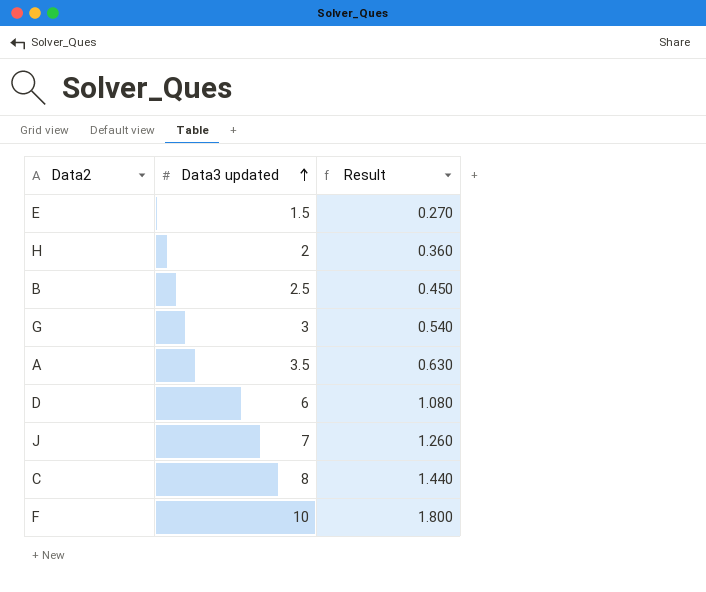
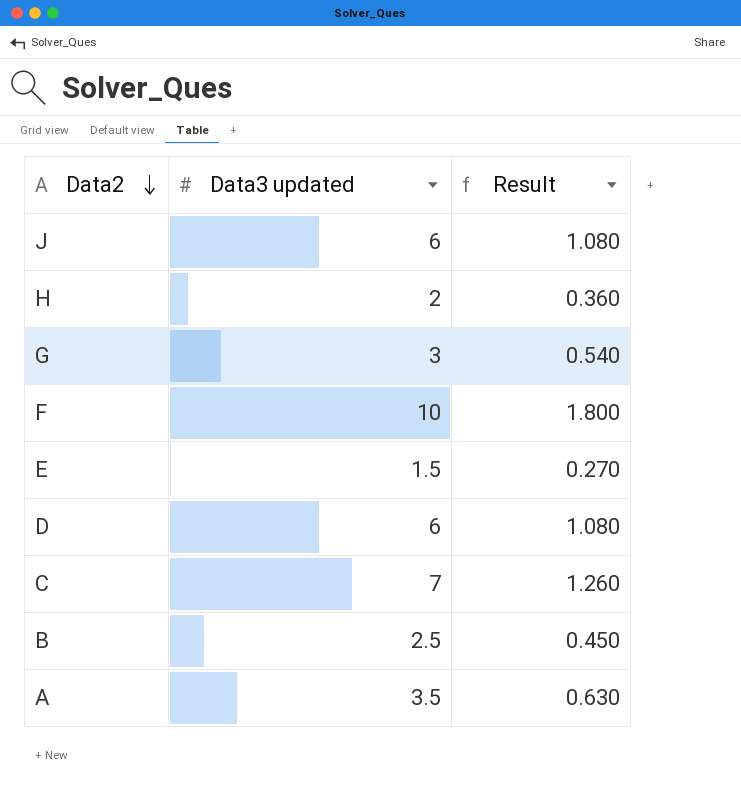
row order: Data3 updated ascending -> Data2 descending
J | Data3 updated: 7 -> 6
J | Result: 1.260 -> 1.080
C | Data3 updated: 8 -> 7
C | Result: 1.440 -> 1.260

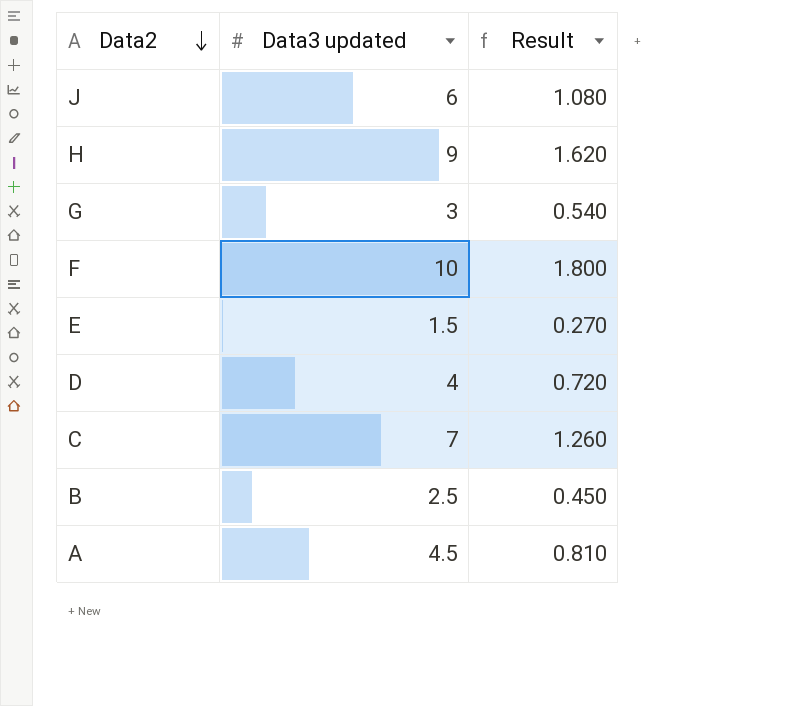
H | Data3 updated: 2 -> 9
H | Result: 0.360 -> 1.620
D | Data3 updated: 6 -> 4
D | Result: 1.080 -> 0.720
A | Data3 updated: 3.5 -> 4.5
A | Result: 0.630 -> 0.810

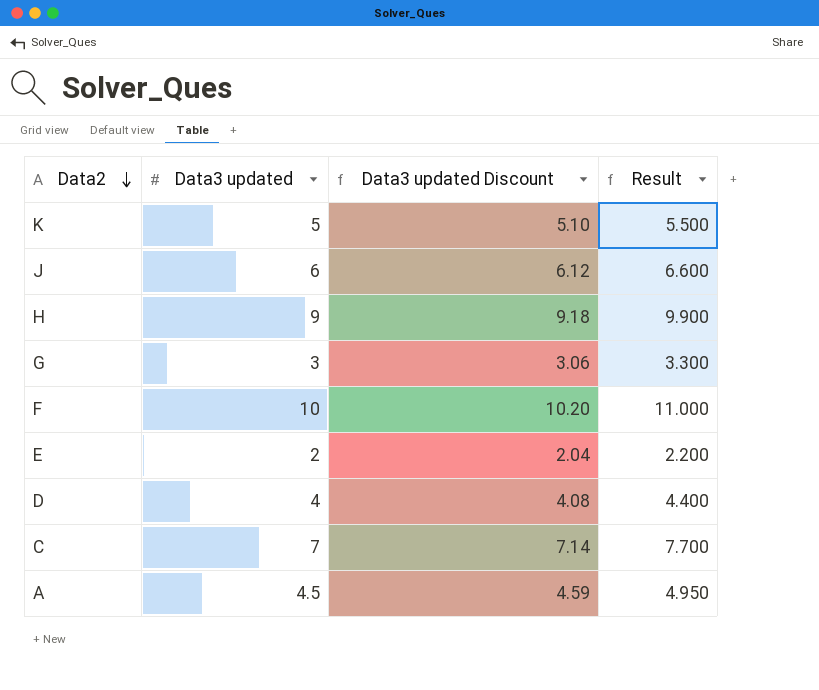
column Data3 updated Discount | formula: none -> [Data3 updated] * 1.02
column Result | formula: [Data3 updated] * 0.18 -> [Data3 updated] * 1.1
row B: 2.5 | 0.450 -> none
row K: none -> 5 | 5.10 | 5.500
E | Data3 updated: 1.5 -> 2

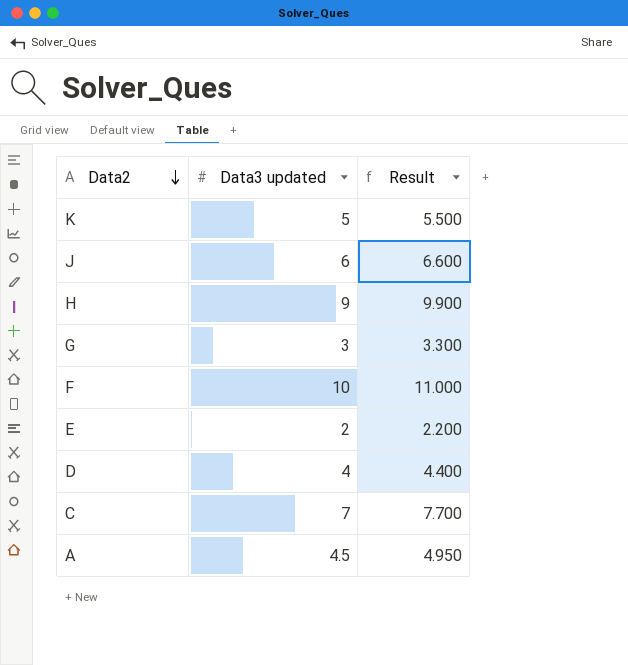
column Data3 updated Discount | formula: [Data3 updated] * 1.02 -> none

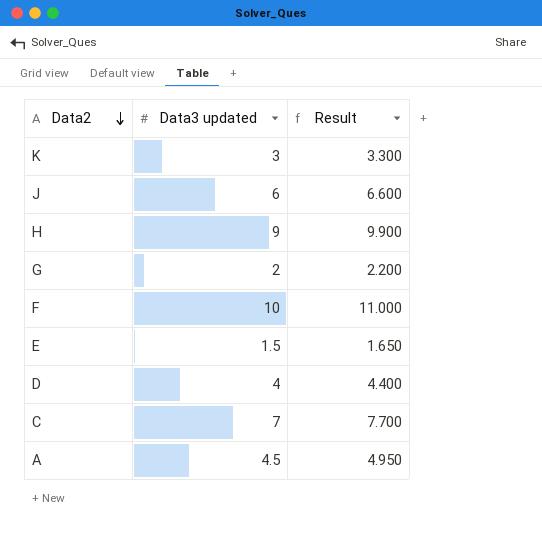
K | Data3 updated: 5 -> 3
K | Result: 5.500 -> 3.300
G | Data3 updated: 3 -> 2
G | Result: 3.300 -> 2.200
E | Data3 updated: 2 -> 1.5
E | Result: 2.200 -> 1.650

